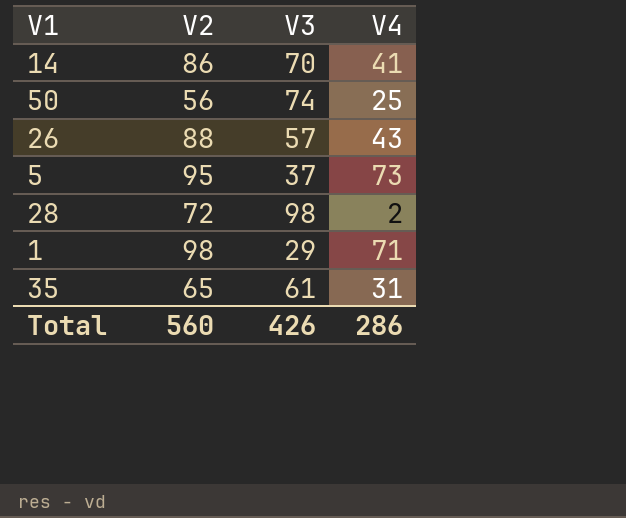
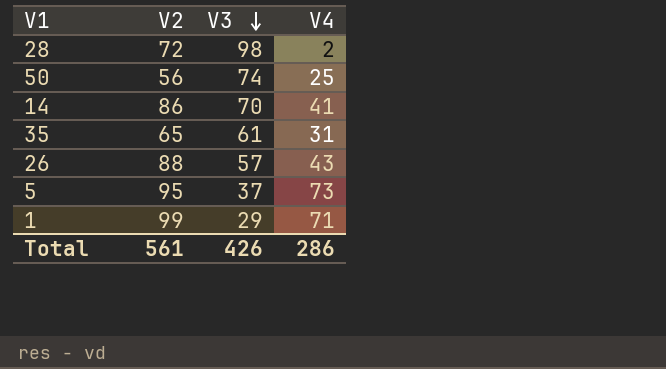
row order: none -> V3 descending
1 | V2: 98 -> 99
Total | V2: 560 -> 561

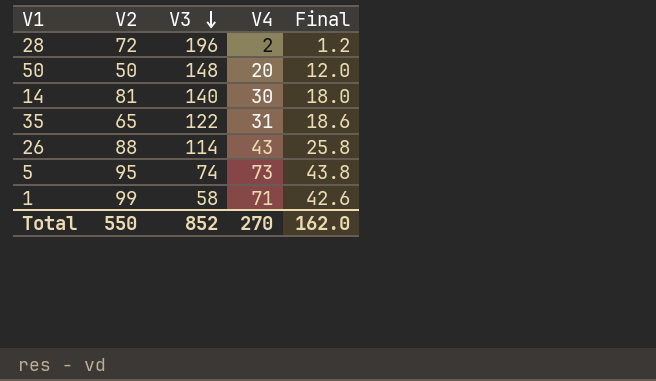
column Final | formula: none -> [V4] * 0.6
28 | V3: 98 -> 196
50 | V2: 56 -> 50
50 | V3: 74 -> 148
50 | V4: 25 -> 20
14 | V2: 86 -> 81
14 | V3: 70 -> 140
14 | V4: 41 -> 30
35 | V3: 61 -> 122
26 | V3: 57 -> 114
5 | V3: 37 -> 74
1 | V3: 29 -> 58
Total | V2: 561 -> 550
Total | V3: 426 -> 852
Total | V4: 286 -> 270

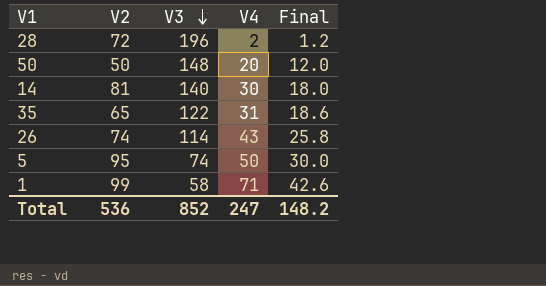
26 | V2: 88 -> 74
5 | V4: 73 -> 50
5 | Final: 43.8 -> 30.0
Total | V2: 550 -> 536
Total | V4: 270 -> 247
Total | Final: 162.0 -> 148.2

